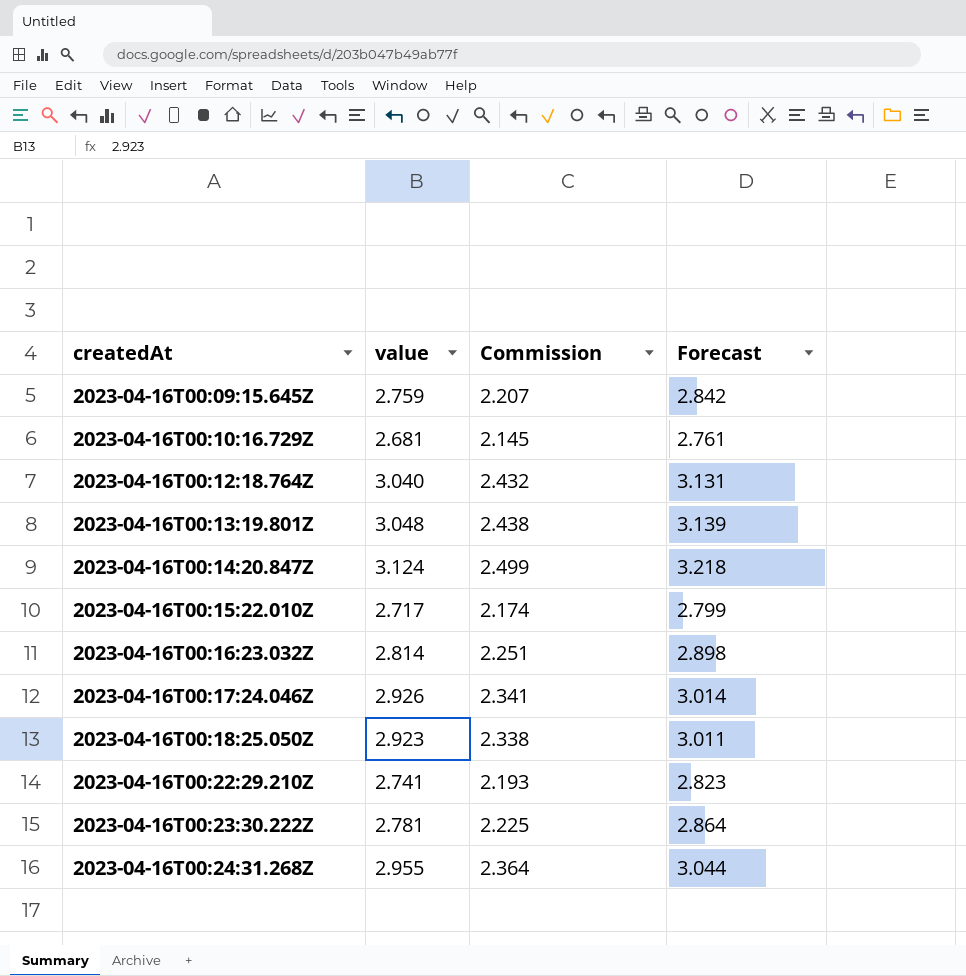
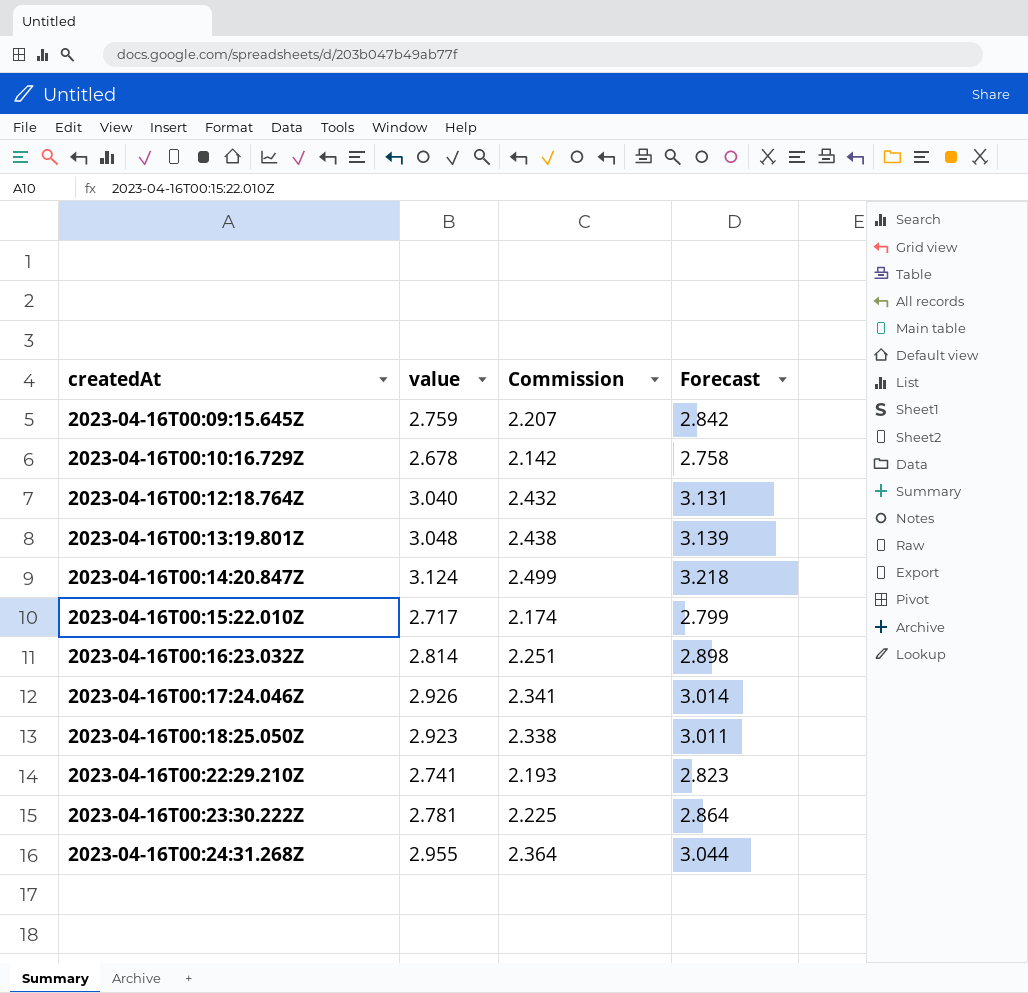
2023-04-16T00:10:16.729Z | value: 2.681 -> 2.678
2023-04-16T00:10:16.729Z | Commission: 2.145 -> 2.142
2023-04-16T00:10:16.729Z | Forecast: 2.761 -> 2.758

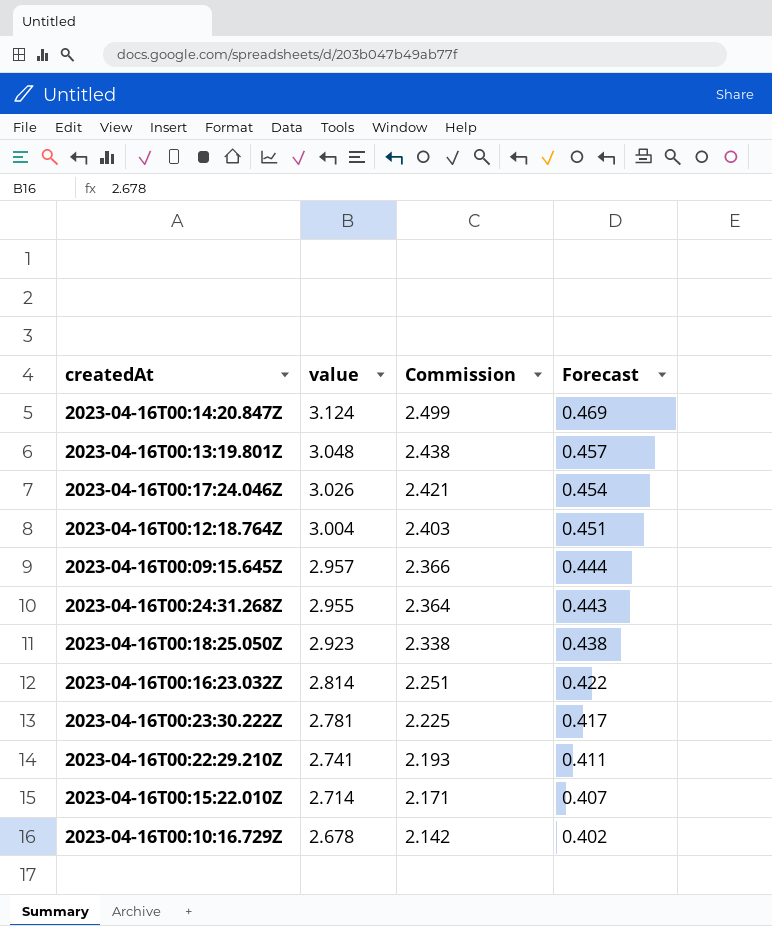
row order: createdAt ascending -> value descending
column Forecast | formula: [value] * 1.03 -> [value] * 0.15
2023-04-16T00:17:24.046Z | value: 2.926 -> 3.026
2023-04-16T00:17:24.046Z | Commission: 2.341 -> 2.421
2023-04-16T00:12:18.764Z | value: 3.040 -> 3.004
2023-04-16T00:12:18.764Z | Commission: 2.432 -> 2.403
2023-04-16T00:09:15.645Z | value: 2.759 -> 2.957
2023-04-16T00:09:15.645Z | Commission: 2.207 -> 2.366
2023-04-16T00:15:22.010Z | value: 2.717 -> 2.714
2023-04-16T00:15:22.010Z | Commission: 2.174 -> 2.171

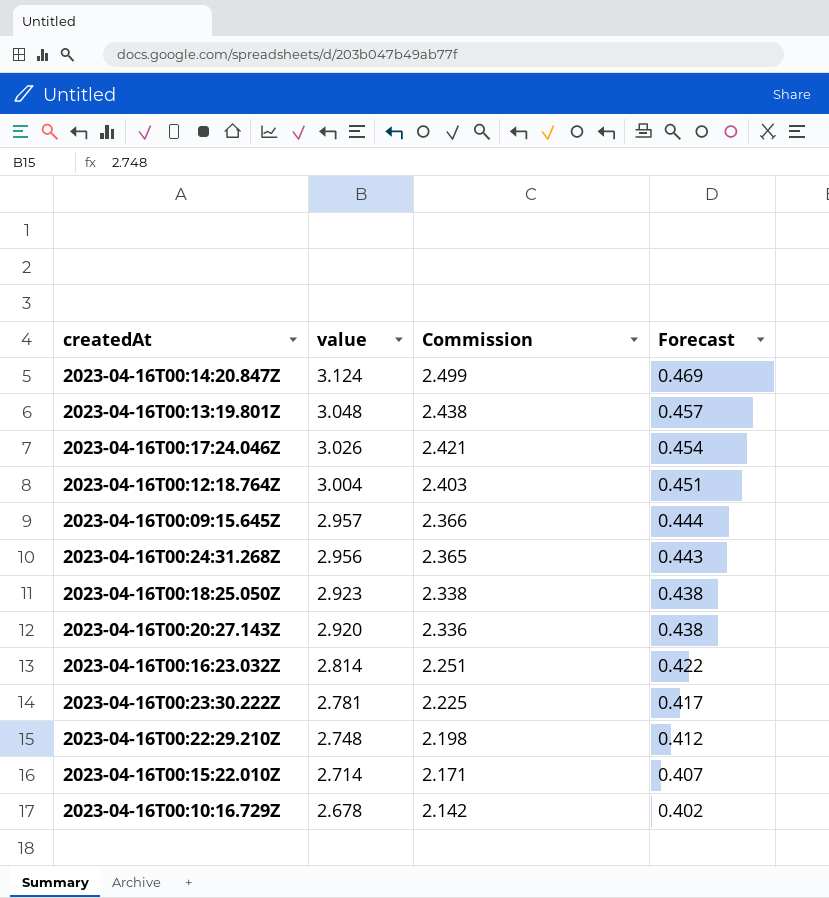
2023-04-16T00:24:31.268Z | value: 2.955 -> 2.956
2023-04-16T00:24:31.268Z | Commission: 2.364 -> 2.365
row 2023-04-16T00:20:27.143Z: none -> 2.920 | 2.336 | 0.438
2023-04-16T00:22:29.210Z | value: 2.741 -> 2.748
2023-04-16T00:22:29.210Z | Commission: 2.193 -> 2.198
2023-04-16T00:22:29.210Z | Forecast: 0.411 -> 0.412

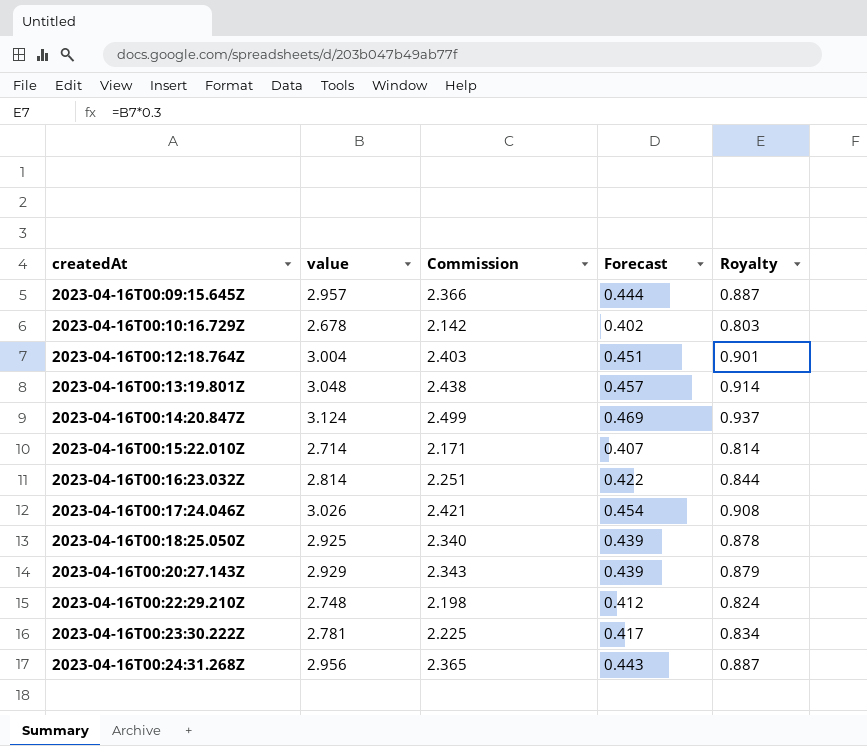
row order: value descending -> createdAt ascending
column Royalty | formula: none -> [value] * 0.3
2023-04-16T00:18:25.050Z | value: 2.923 -> 2.925
2023-04-16T00:18:25.050Z | Commission: 2.338 -> 2.340
2023-04-16T00:18:25.050Z | Forecast: 0.438 -> 0.439
2023-04-16T00:20:27.143Z | value: 2.920 -> 2.929
2023-04-16T00:20:27.143Z | Commission: 2.336 -> 2.343
2023-04-16T00:20:27.143Z | Forecast: 0.438 -> 0.439

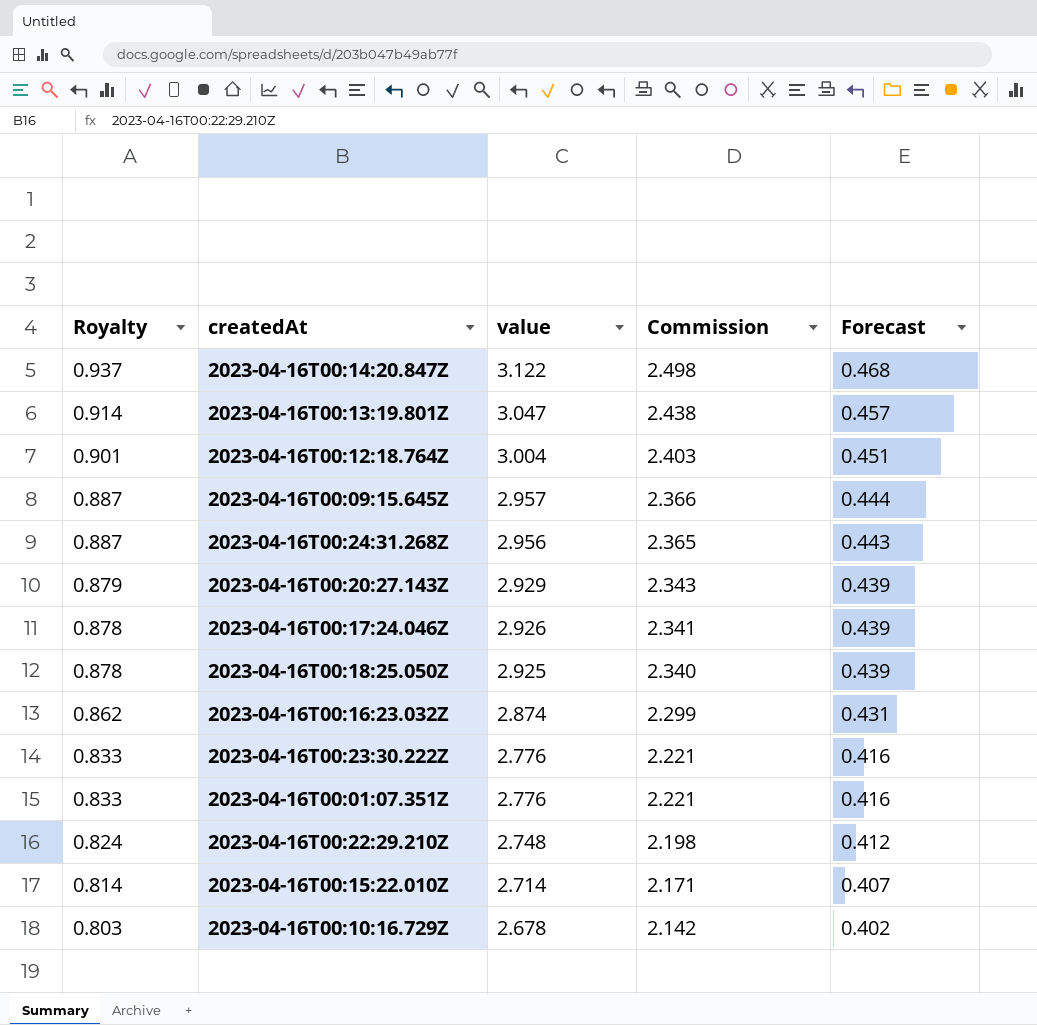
row order: createdAt ascending -> Royalty descending
column Royalty | position: 5 -> 1
2023-04-16T00:14:20.847Z | value: 3.124 -> 3.122
2023-04-16T00:14:20.847Z | Commission: 2.499 -> 2.498
2023-04-16T00:14:20.847Z | Forecast: 0.469 -> 0.468
2023-04-16T00:13:19.801Z | value: 3.048 -> 3.047
2023-04-16T00:17:24.046Z | Royalty: 0.908 -> 0.878
2023-04-16T00:17:24.046Z | value: 3.026 -> 2.926
2023-04-16T00:17:24.046Z | Commission: 2.421 -> 2.341
2023-04-16T00:17:24.046Z | Forecast: 0.454 -> 0.439
2023-04-16T00:16:23.032Z | Royalty: 0.844 -> 0.862
2023-04-16T00:16:23.032Z | value: 2.814 -> 2.874
2023-04-16T00:16:23.032Z | Commission: 2.251 -> 2.299
2023-04-16T00:16:23.032Z | Forecast: 0.422 -> 0.431
2023-04-16T00:23:30.222Z | Royalty: 0.834 -> 0.833
2023-04-16T00:23:30.222Z | value: 2.781 -> 2.776
2023-04-16T00:23:30.222Z | Commission: 2.225 -> 2.221
2023-04-16T00:23:30.222Z | Forecast: 0.417 -> 0.416
row 2023-04-16T00:01:07.351Z: none -> 0.833 | 2.776 | 2.221 | 0.416

